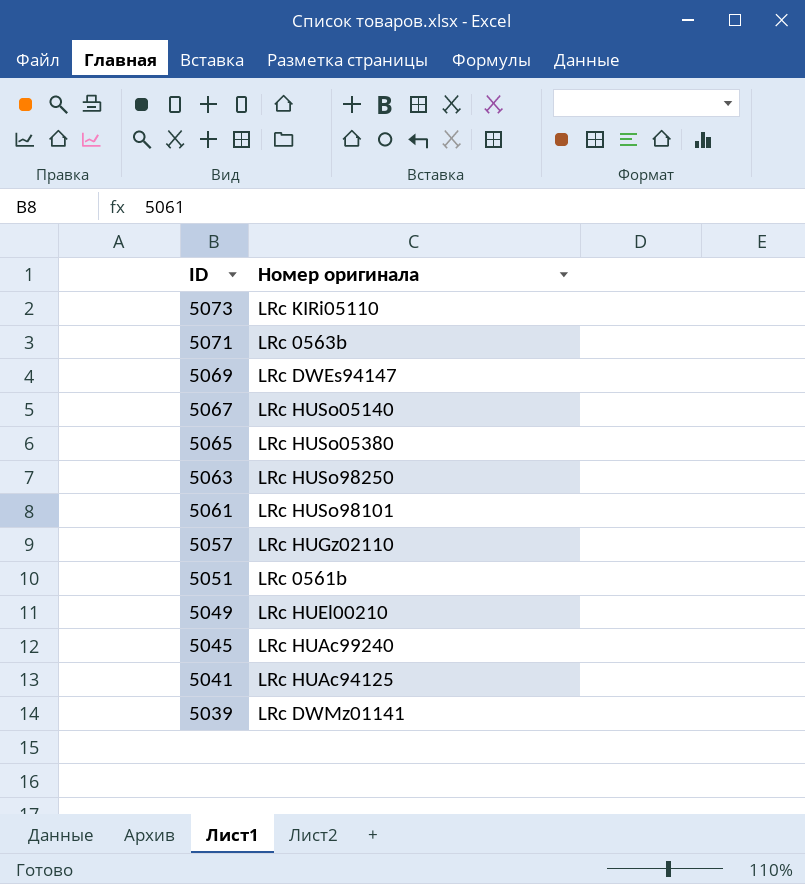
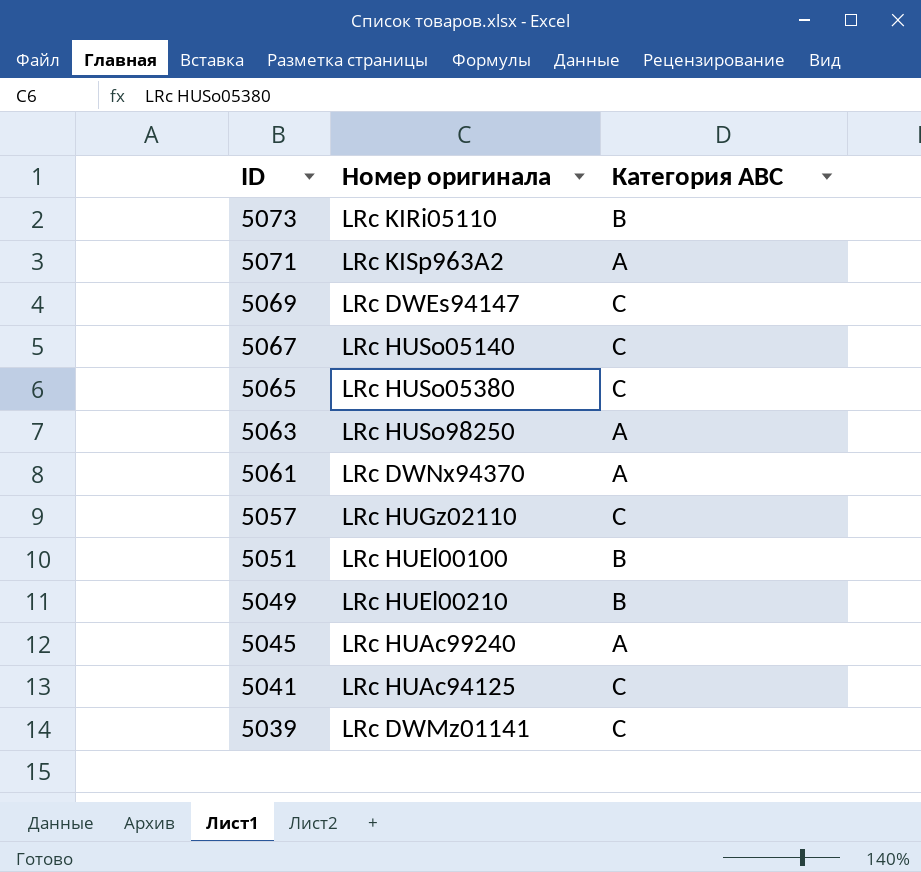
column Категория ABC | position: none -> 3
5071 | Номер оригинала: LRc 0563b -> LRc KISp963A2
5061 | Номер оригинала: LRc HUSo98101 -> LRc DWNx94370
5051 | Номер оригинала: LRc 0561b -> LRc HUEl00100

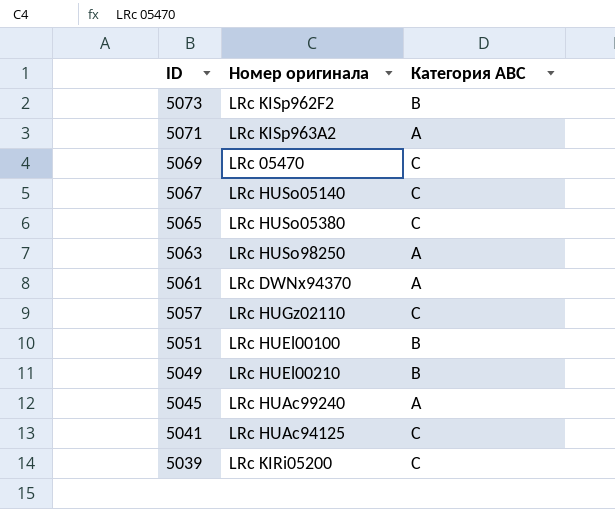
5073 | Номер оригинала: LRc KIRi05110 -> LRc KISp962F2
5069 | Номер оригинала: LRc DWEs94147 -> LRc 05470
5039 | Номер оригинала: LRc DWMz01141 -> LRc KIRi05200

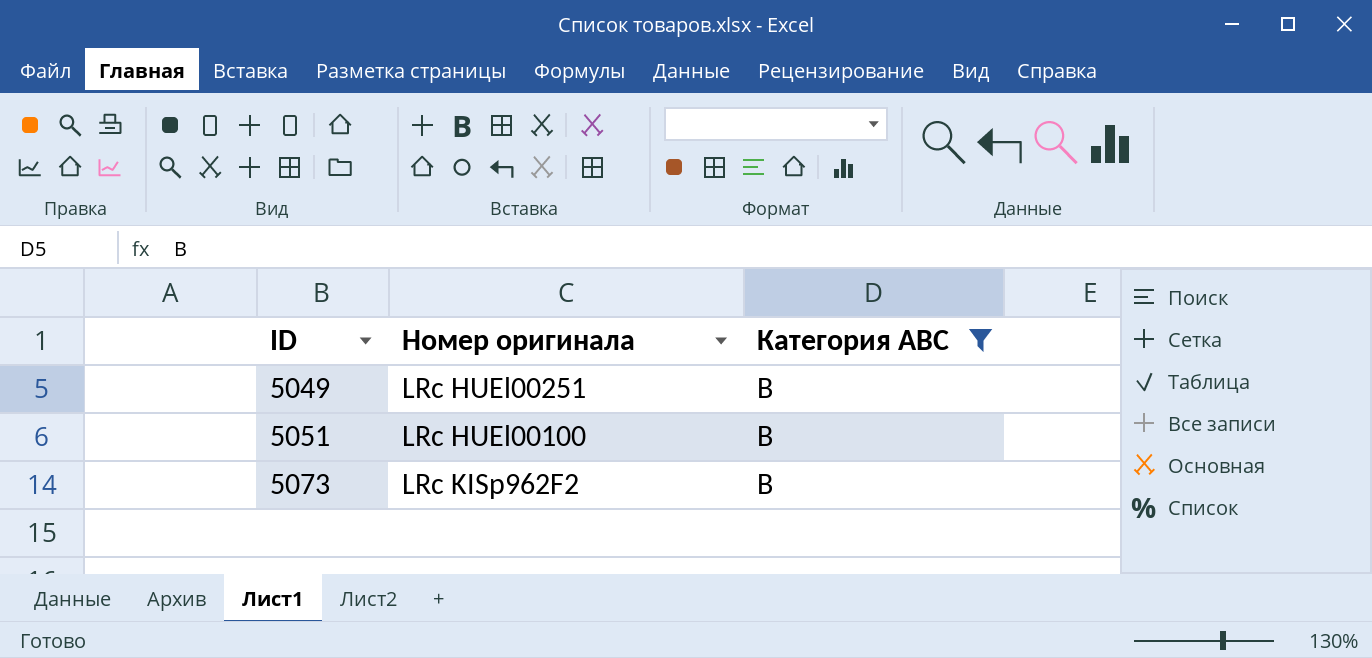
filter: none -> Категория ABC = B
row order: ID descending -> ID ascending
5049 | Номер оригинала: LRc HUEl00210 -> LRc HUEl00251

